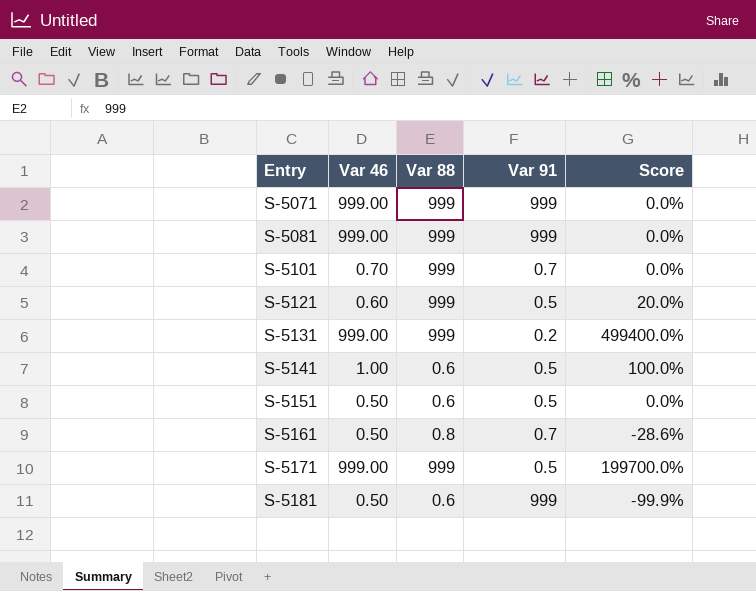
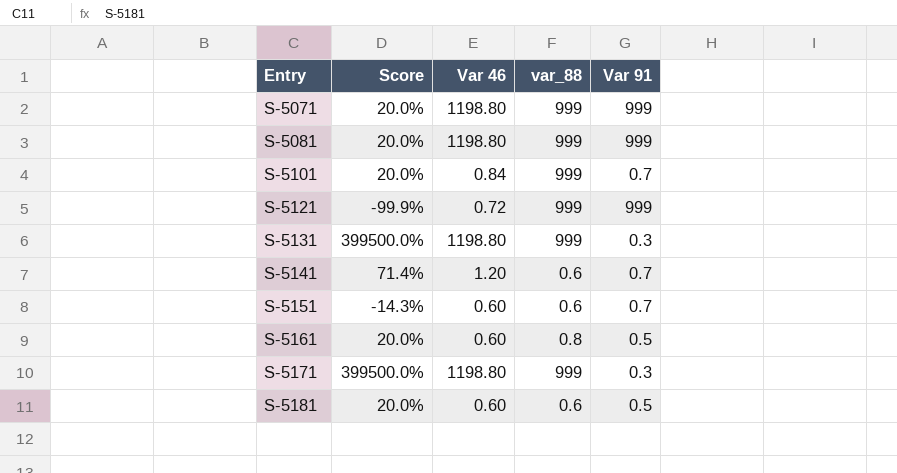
column Score | position: 5 -> 2
column name: Var 88 -> var_88
S-5071 | Score: 0.0% -> 20.0%
S-5071 | Var 46: 999.00 -> 1198.80
S-5081 | Score: 0.0% -> 20.0%
S-5081 | Var 46: 999.00 -> 1198.80
S-5101 | Score: 0.0% -> 20.0%
S-5101 | Var 46: 0.70 -> 0.84
S-5121 | Score: 20.0% -> -99.9%
S-5121 | Var 46: 0.60 -> 0.72
S-5121 | Var 91: 0.5 -> 999
S-5131 | Score: 499400.0% -> 399500.0%
S-5131 | Var 46: 999.00 -> 1198.80
S-5131 | Var 91: 0.2 -> 0.3
S-5141 | Score: 100.0% -> 71.4%
S-5141 | Var 46: 1.00 -> 1.20
S-5141 | Var 91: 0.5 -> 0.7
S-5151 | Score: 0.0% -> -14.3%
S-5151 | Var 46: 0.50 -> 0.60
S-5151 | Var 91: 0.5 -> 0.7
S-5161 | Score: -28.6% -> 20.0%
S-5161 | Var 46: 0.50 -> 0.60
S-5161 | Var 91: 0.7 -> 0.5
S-5171 | Score: 199700.0% -> 399500.0%
S-5171 | Var 46: 999.00 -> 1198.80
S-5171 | Var 91: 0.5 -> 0.3
S-5181 | Score: -99.9% -> 20.0%
S-5181 | Var 46: 0.50 -> 0.60
S-5181 | Var 91: 999 -> 0.5

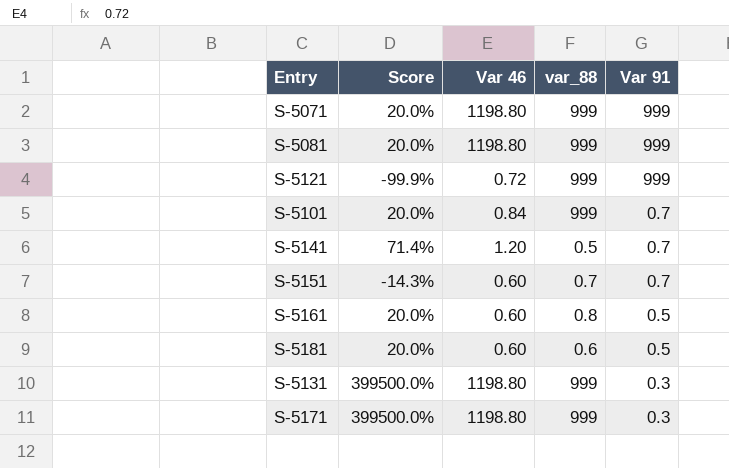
row order: Entry ascending -> Var 91 descending
S-5141 | var_88: 0.6 -> 0.5
S-5151 | var_88: 0.6 -> 0.7

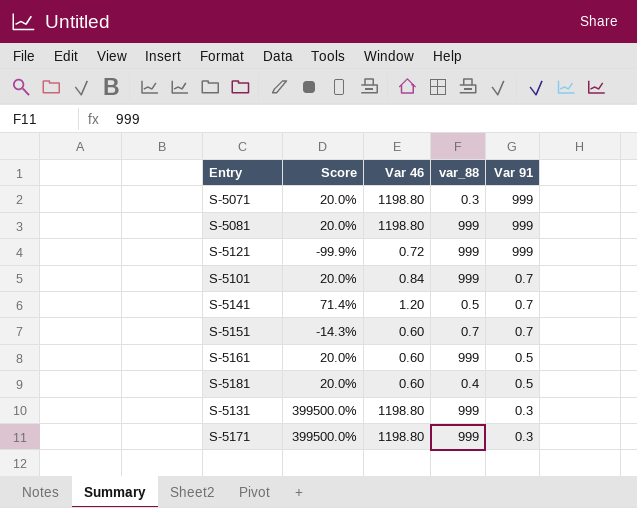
S-5071 | var_88: 999 -> 0.3
S-5161 | var_88: 0.8 -> 999
S-5181 | var_88: 0.6 -> 0.4

